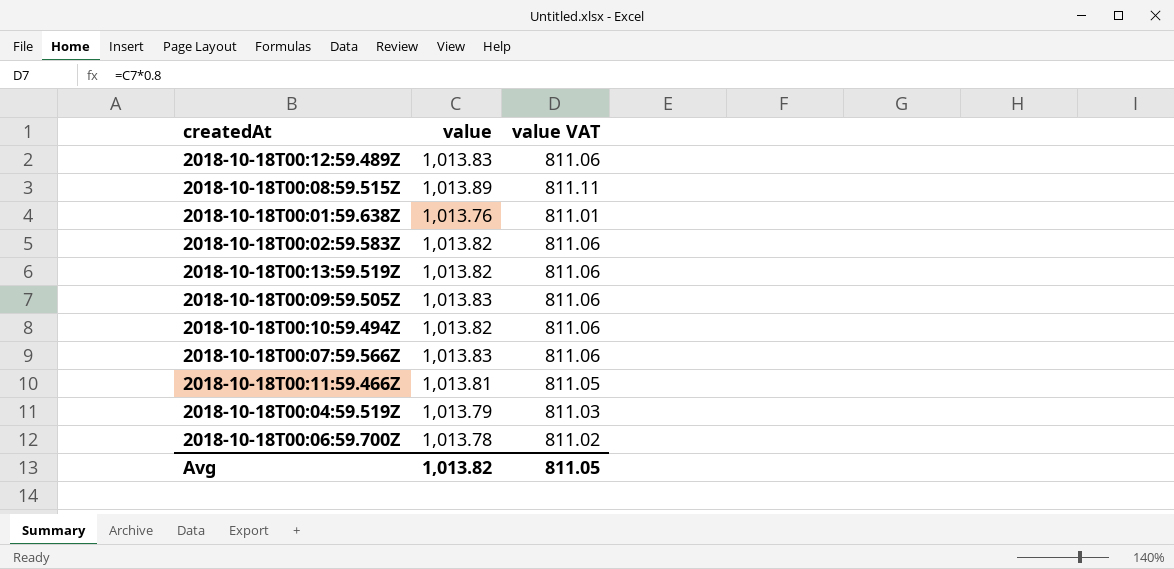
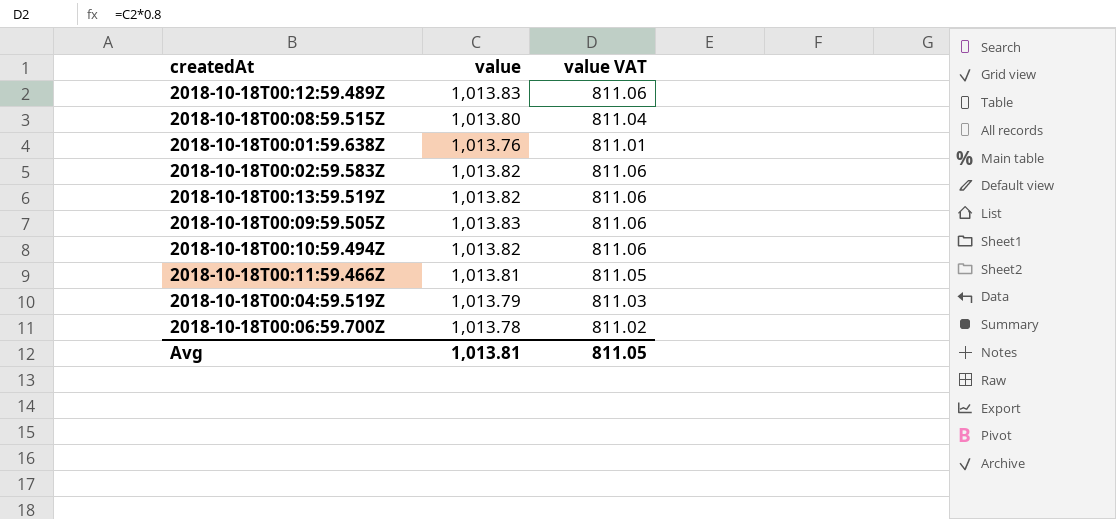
row 2018-10-18T00:07:59.566Z: 1,013.83 | 811.06 -> none
2018-10-18T00:08:59.515Z | value: 1,013.89 -> 1,013.80
2018-10-18T00:08:59.515Z | value VAT: 811.11 -> 811.04
Avg | value: 1,013.82 -> 1,013.81

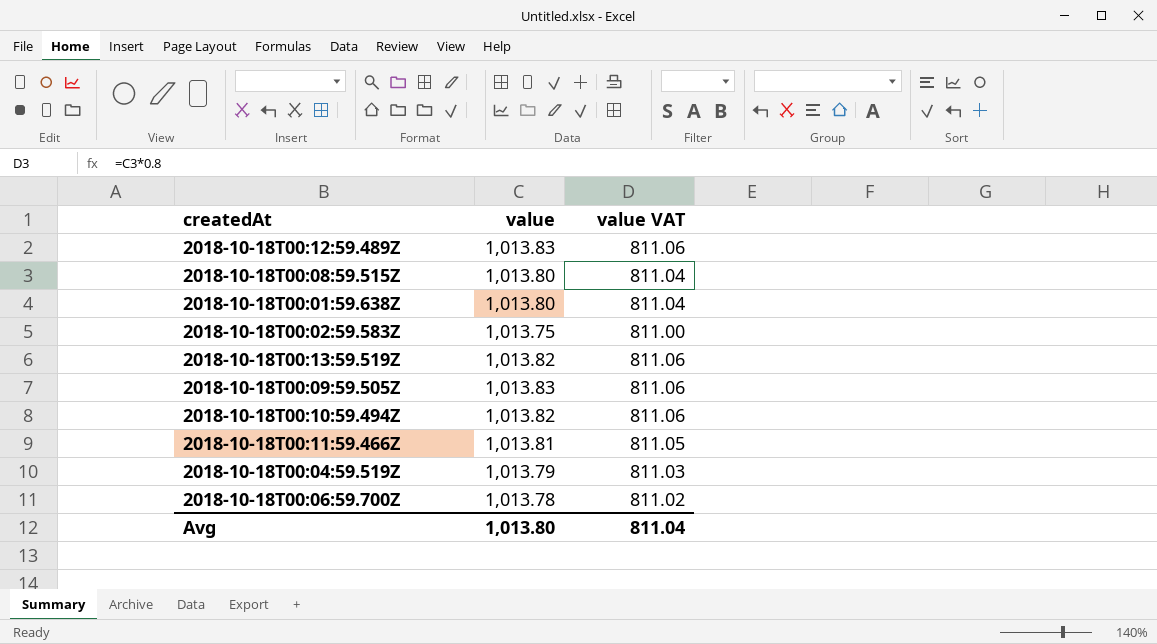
2018-10-18T00:01:59.638Z | value: 1,013.76 -> 1,013.80
2018-10-18T00:01:59.638Z | value VAT: 811.01 -> 811.04
2018-10-18T00:02:59.583Z | value: 1,013.82 -> 1,013.75
2018-10-18T00:02:59.583Z | value VAT: 811.06 -> 811.00
Avg | value: 1,013.81 -> 1,013.80
Avg | value VAT: 811.05 -> 811.04

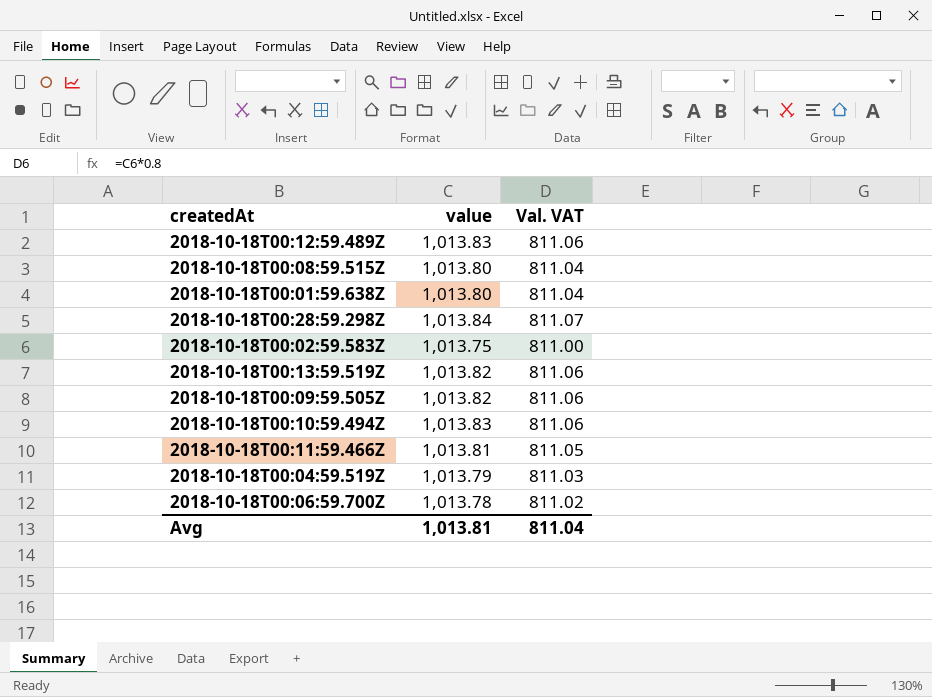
column name: value VAT -> Val. VAT
row 2018-10-18T00:28:59.298Z: none -> 1,013.84 | 811.07
2018-10-18T00:09:59.505Z | value: 1,013.83 -> 1,013.82
2018-10-18T00:10:59.494Z | value: 1,013.82 -> 1,013.83
Avg | value: 1,013.80 -> 1,013.81

